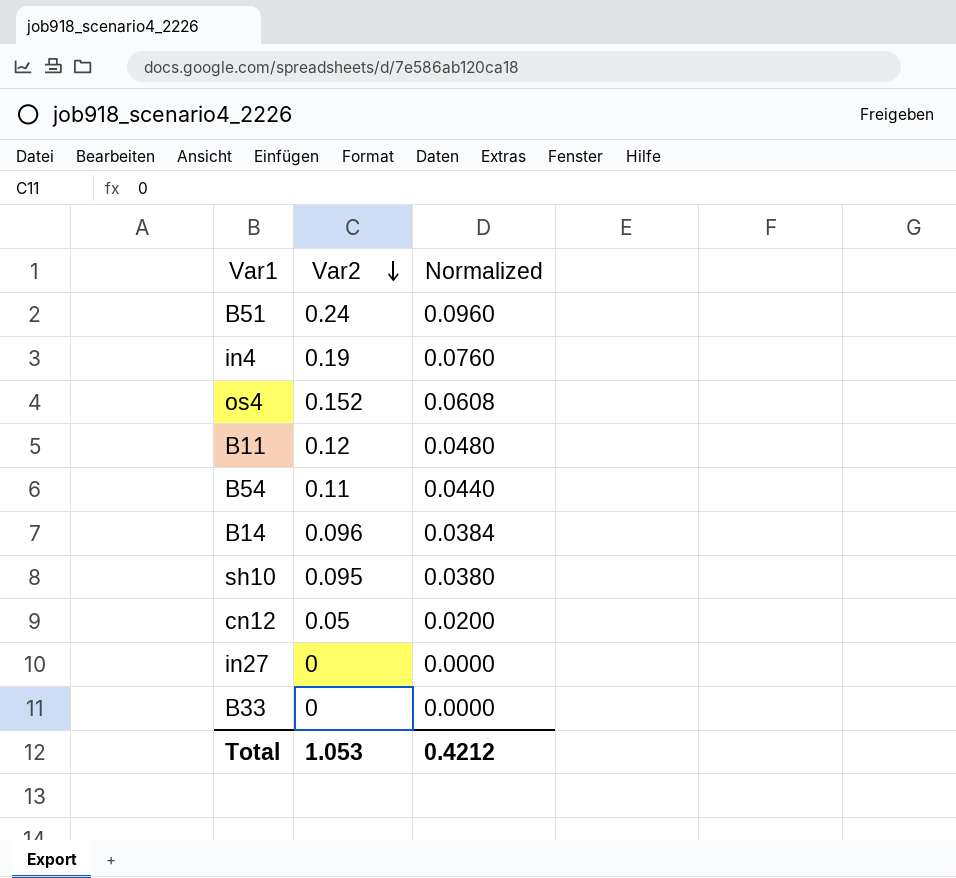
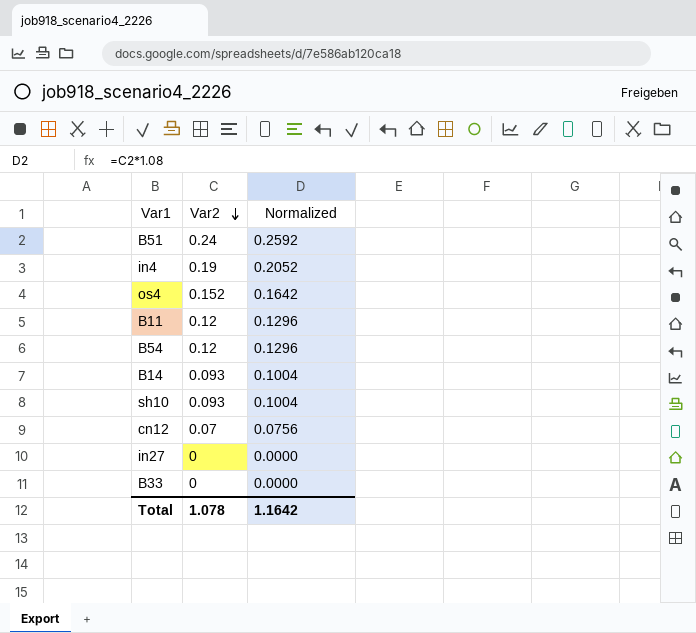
column Normalized | formula: [Var2] * 0.4 -> [Var2] * 1.08
B54 | Var2: 0.11 -> 0.12
B14 | Var2: 0.096 -> 0.093
sh10 | Var2: 0.095 -> 0.093
cn12 | Var2: 0.05 -> 0.07
Total | Var2: 1.053 -> 1.078
Total | Normalized: 0.4212 -> 1.1642

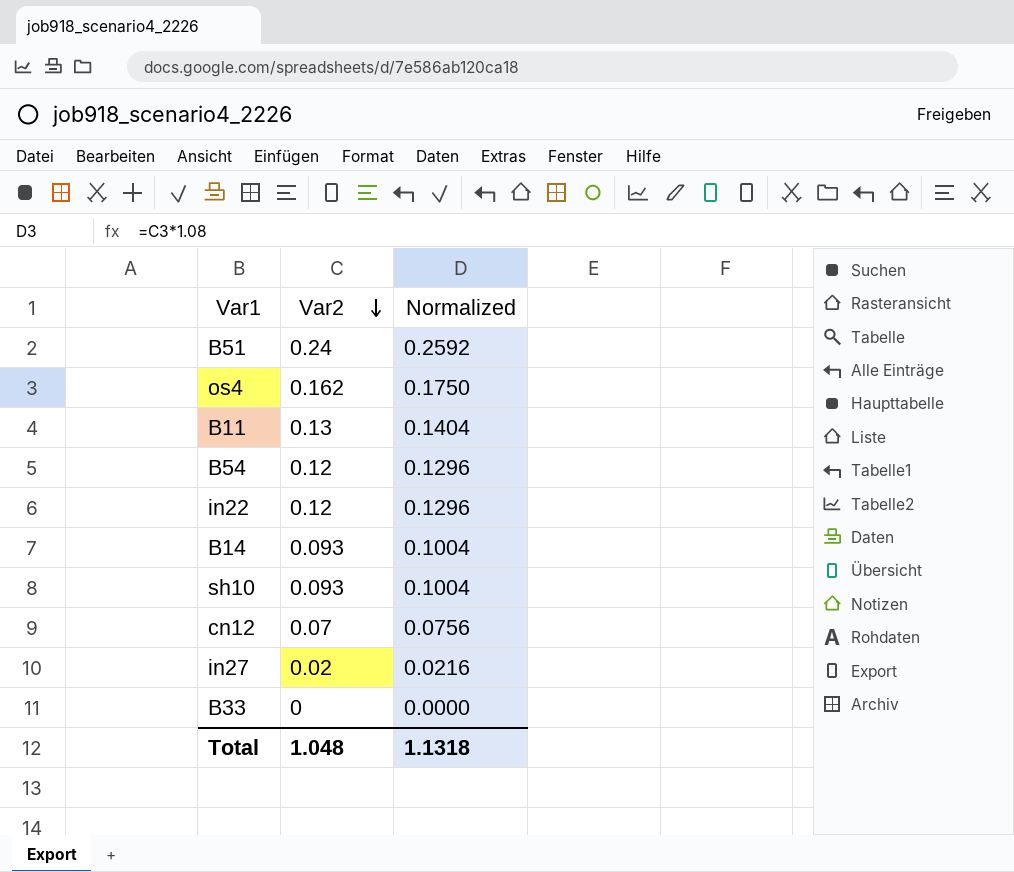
row in4: 0.19 | 0.2052 -> none
os4 | Var2: 0.152 -> 0.162
os4 | Normalized: 0.1642 -> 0.1750
B11 | Var2: 0.12 -> 0.13
B11 | Normalized: 0.1296 -> 0.1404
row in22: none -> 0.12 | 0.1296
in27 | Var2: 0 -> 0.02
in27 | Normalized: 0.0000 -> 0.0216
Total | Var2: 1.078 -> 1.048
Total | Normalized: 1.1642 -> 1.1318

